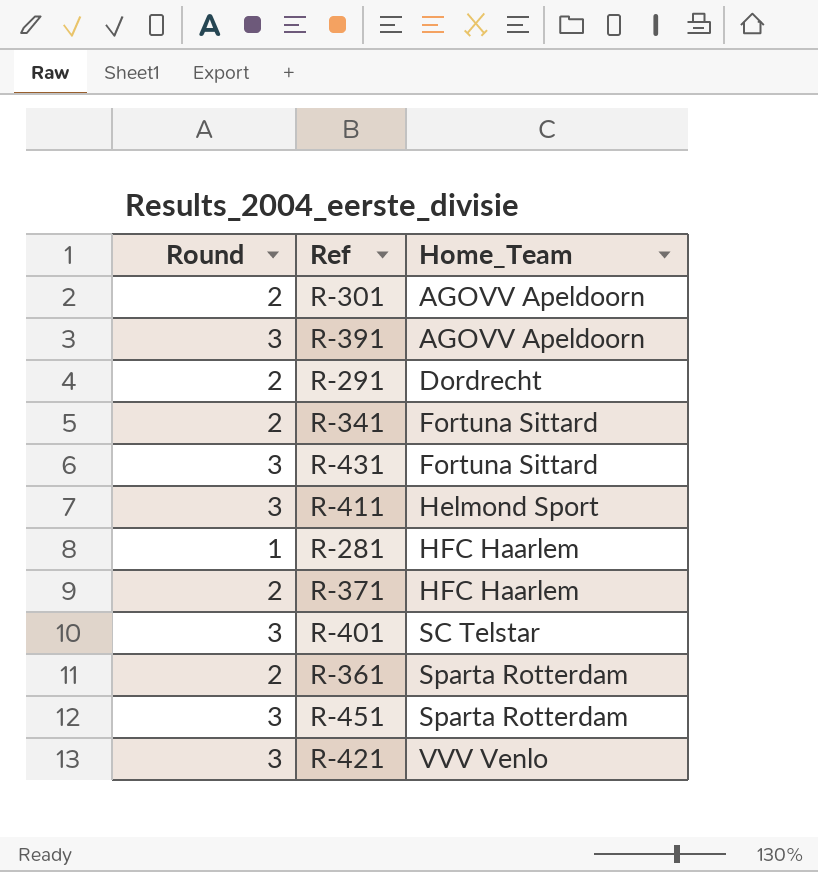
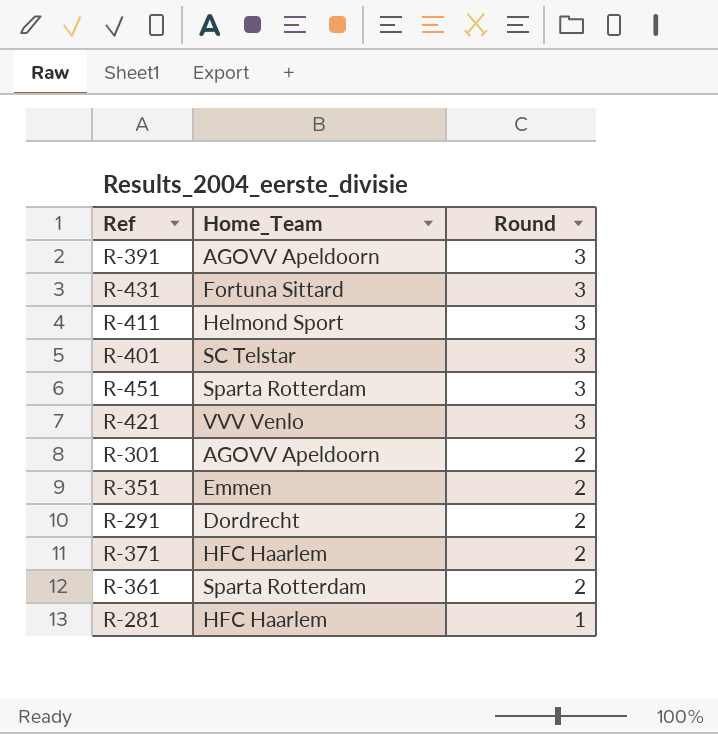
row order: Home_Team ascending -> Round descending
column Round | position: 1 -> 3
row R-341: 2 | Fortuna Sittard -> none
row R-351: none -> Emmen | 2

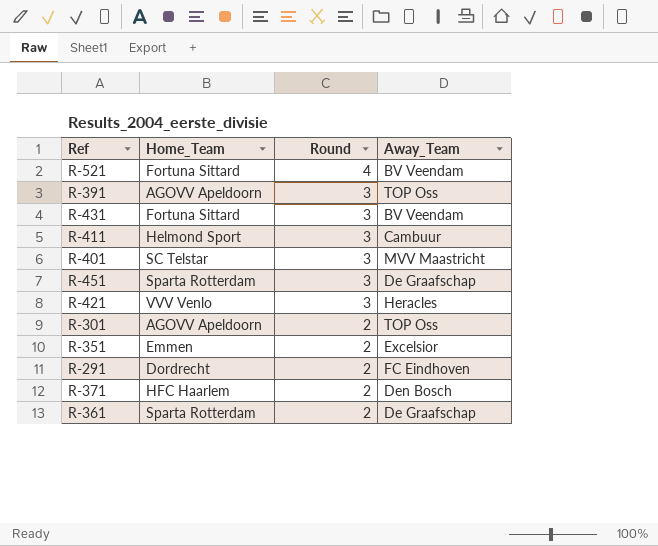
column Away_Team | position: none -> 4
row R-281: HFC Haarlem | 1 -> none
row R-521: none -> Fortuna Sittard | 4 | BV Veendam

